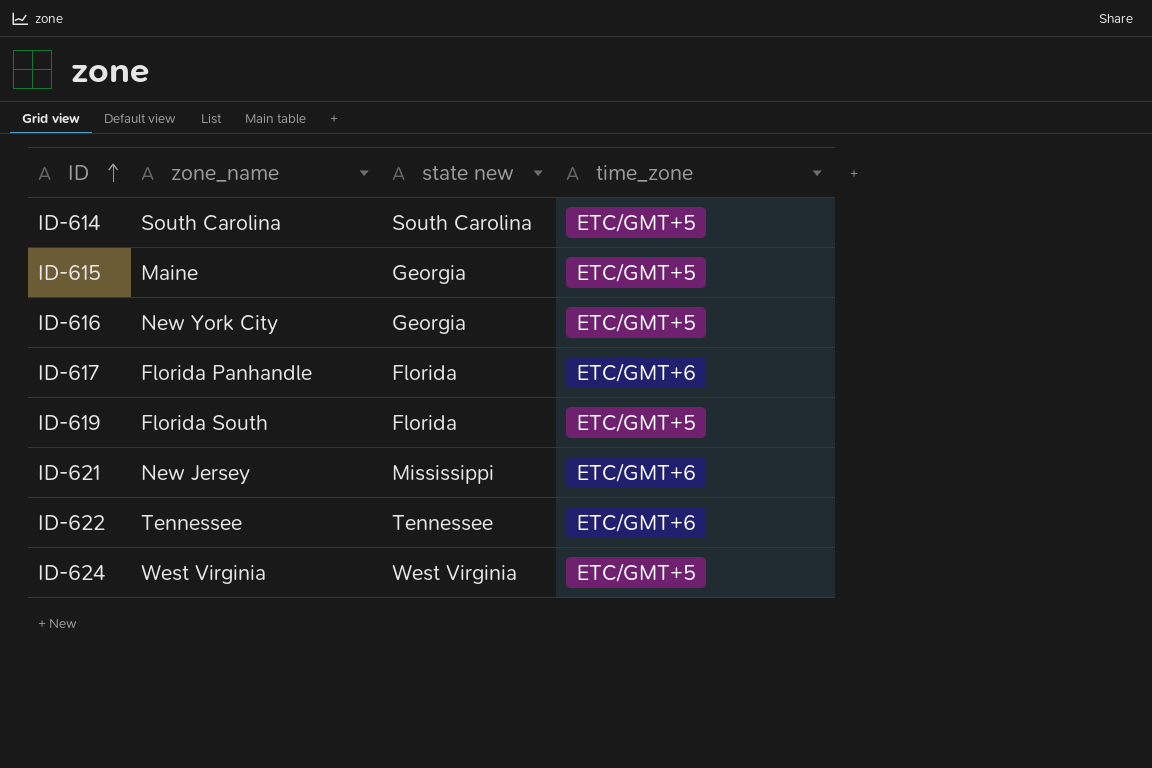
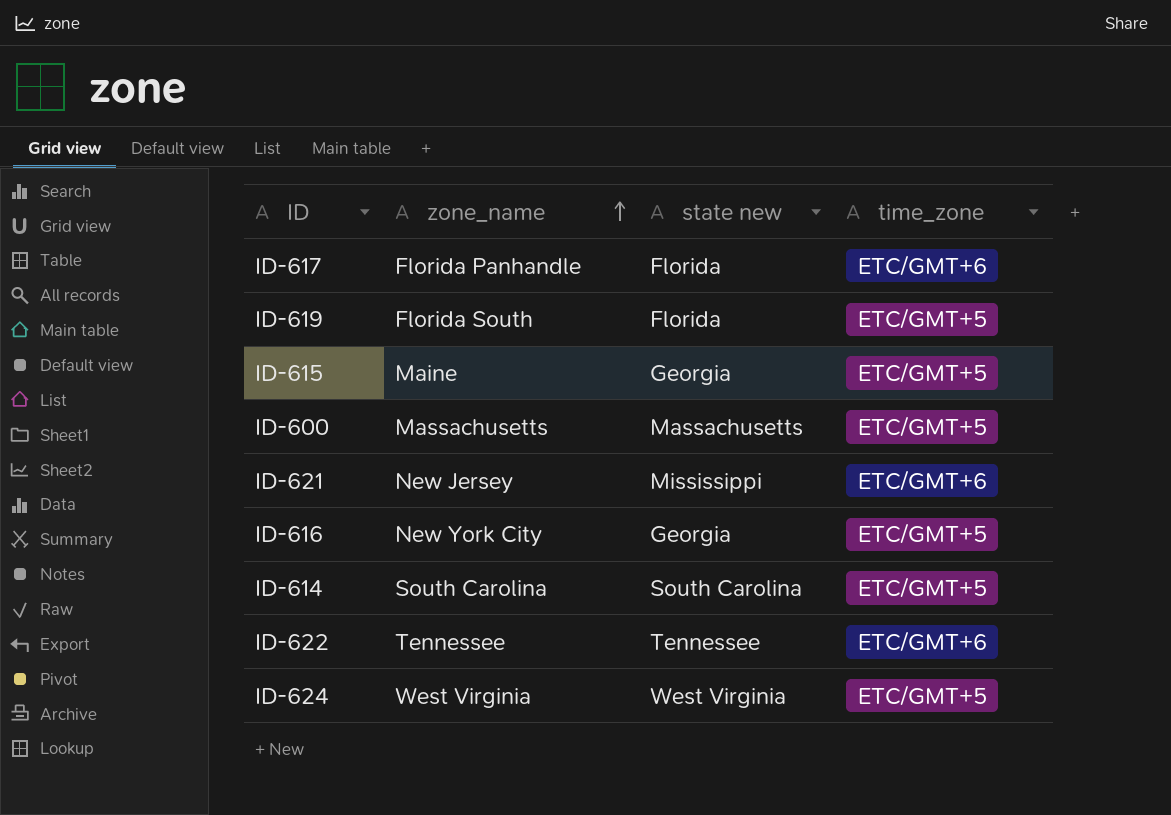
row order: ID ascending -> zone_name ascending
row ID-600: none -> Massachusetts | Massachusetts | ETC/GMT+5

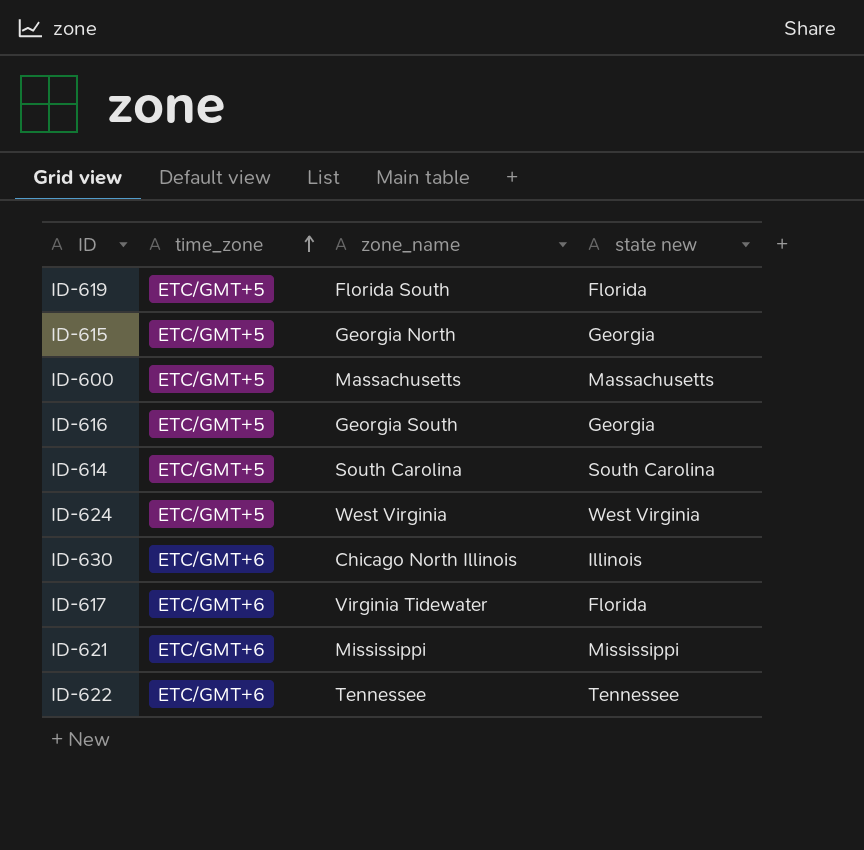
row order: zone_name ascending -> time_zone ascending
column time_zone | position: 4 -> 2
ID-615 | zone_name: Maine -> Georgia North
ID-616 | zone_name: New York City -> Georgia South
row ID-630: none -> ETC/GMT+6 | Chicago North Illinois | Illinois
ID-617 | zone_name: Florida Panhandle -> Virginia Tidewater
ID-621 | zone_name: New Jersey -> Mississippi

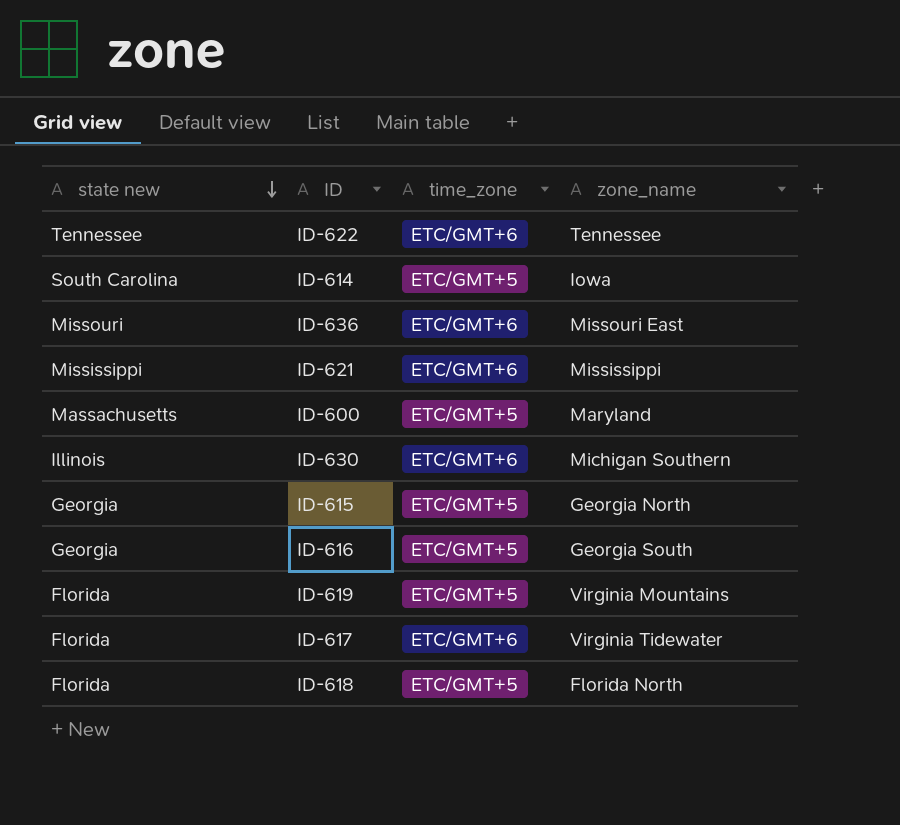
row order: time_zone ascending -> state new descending
column state new | position: 4 -> 1
row ID-624: ETC/GMT+5 | West Virginia | West Virginia -> none
ID-614 | zone_name: South Carolina -> Iowa
row ID-636: none -> Missouri | ETC/GMT+6 | Missouri East
ID-600 | zone_name: Massachusetts -> Maryland
ID-630 | zone_name: Chicago North Illinois -> Michigan Southern
ID-619 | zone_name: Florida South -> Virginia Mountains
row ID-618: none -> Florida | ETC/GMT+5 | Florida North

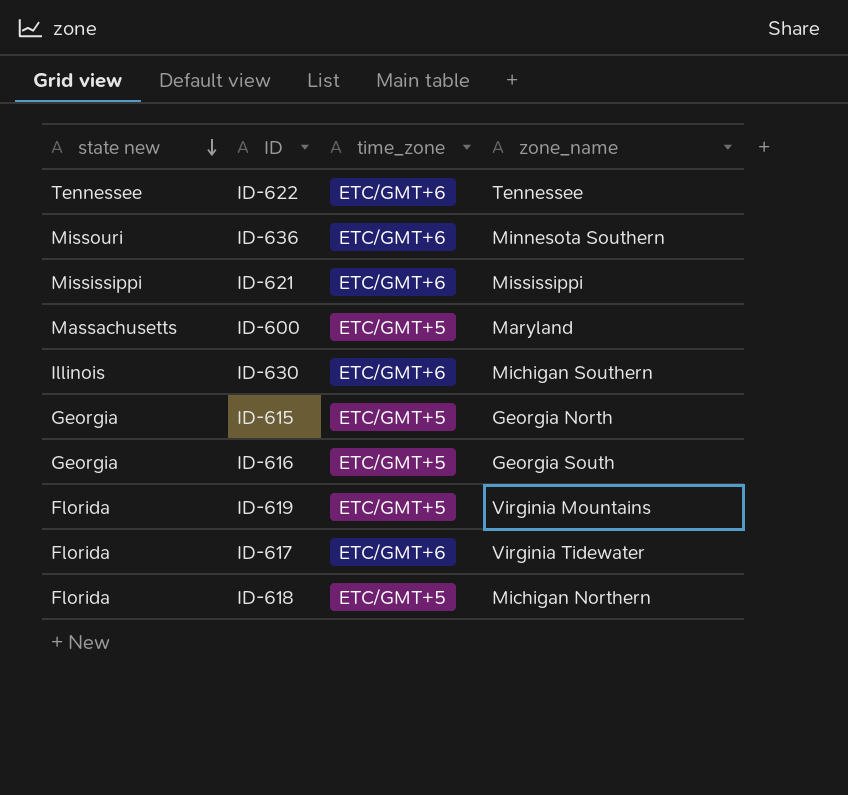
row ID-614: South Carolina | ETC/GMT+5 | Iowa -> none
ID-636 | zone_name: Missouri East -> Minnesota Southern
ID-618 | zone_name: Florida North -> Michigan Northern

